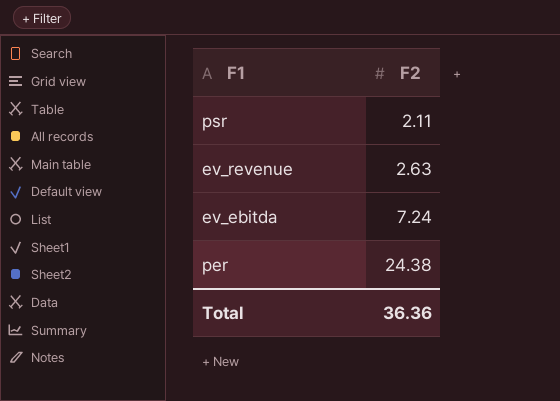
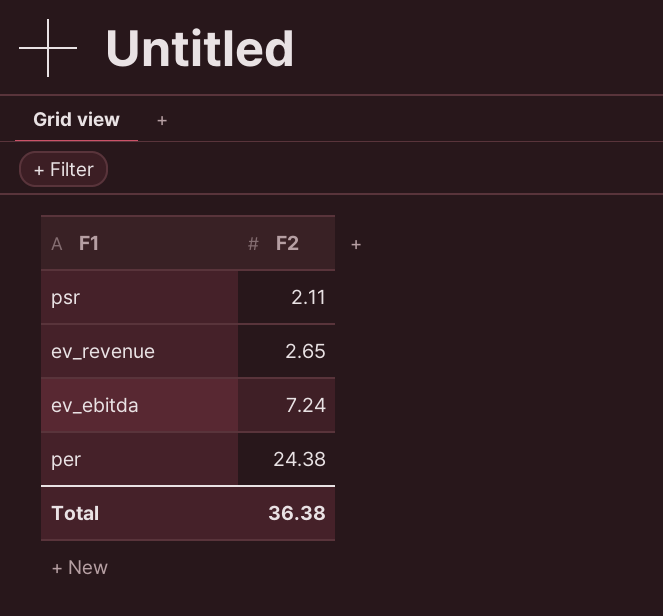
ev_revenue | F2: 2.63 -> 2.65
Total | F2: 36.36 -> 36.38

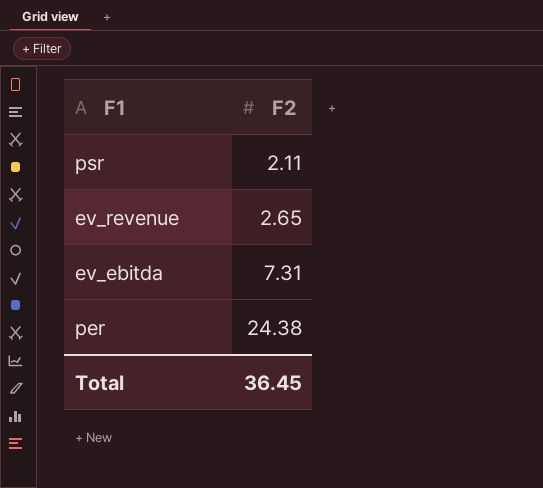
ev_ebitda | F2: 7.24 -> 7.31
Total | F2: 36.38 -> 36.45

